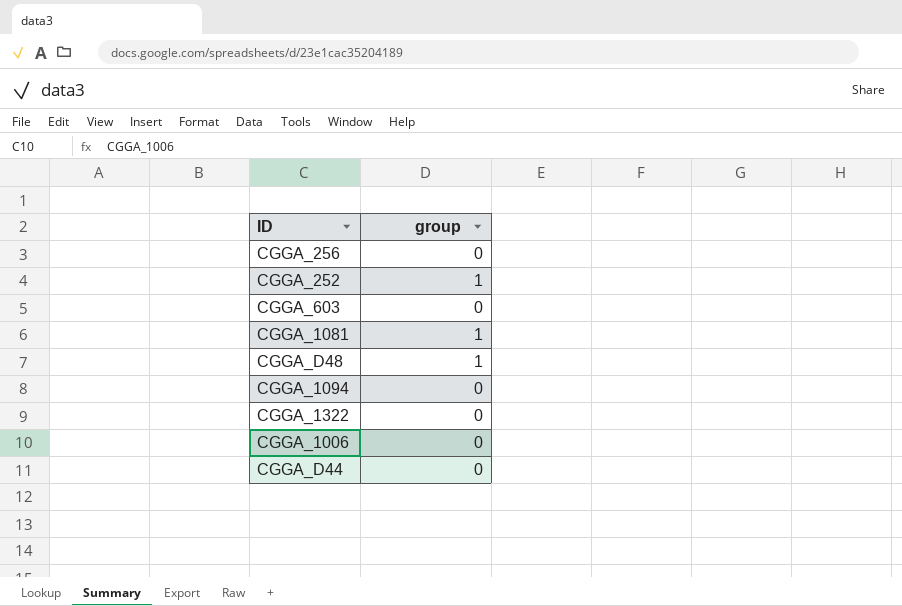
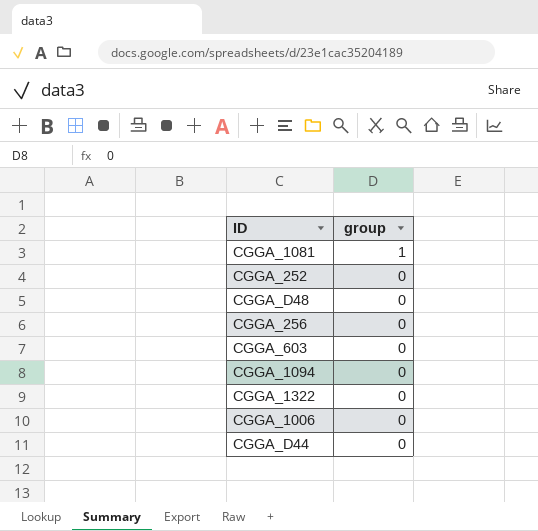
row order: none -> group descending
CGGA_252 | group: 1 -> 0
CGGA_D48 | group: 1 -> 0

